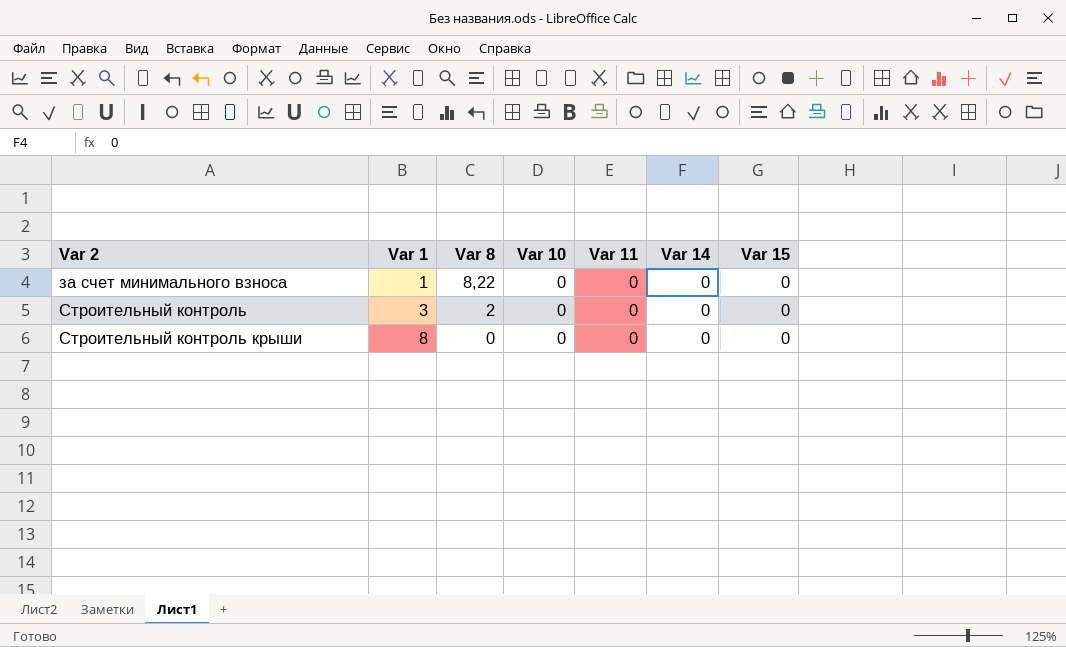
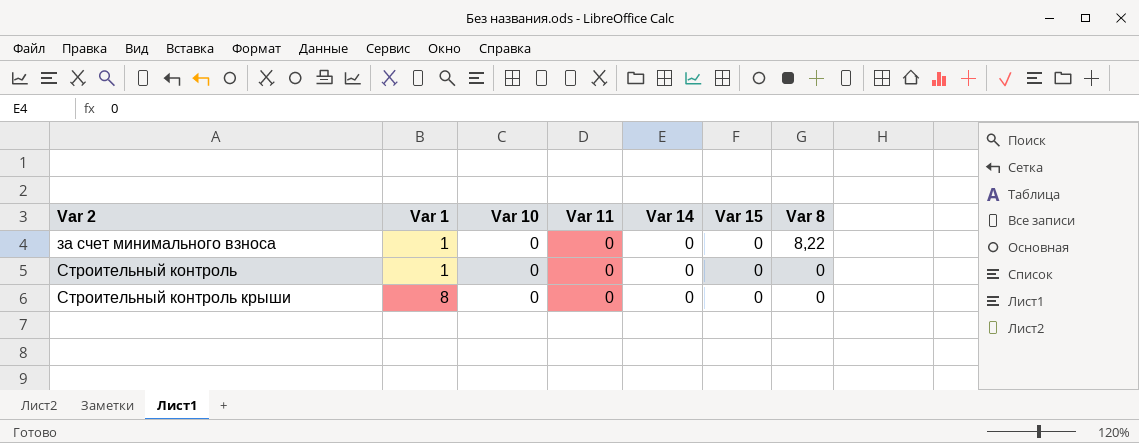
column Var 8 | position: 3 -> 7
Строительный контроль | Var 1: 3 -> 1
Строительный контроль | Var 8: 2 -> 0

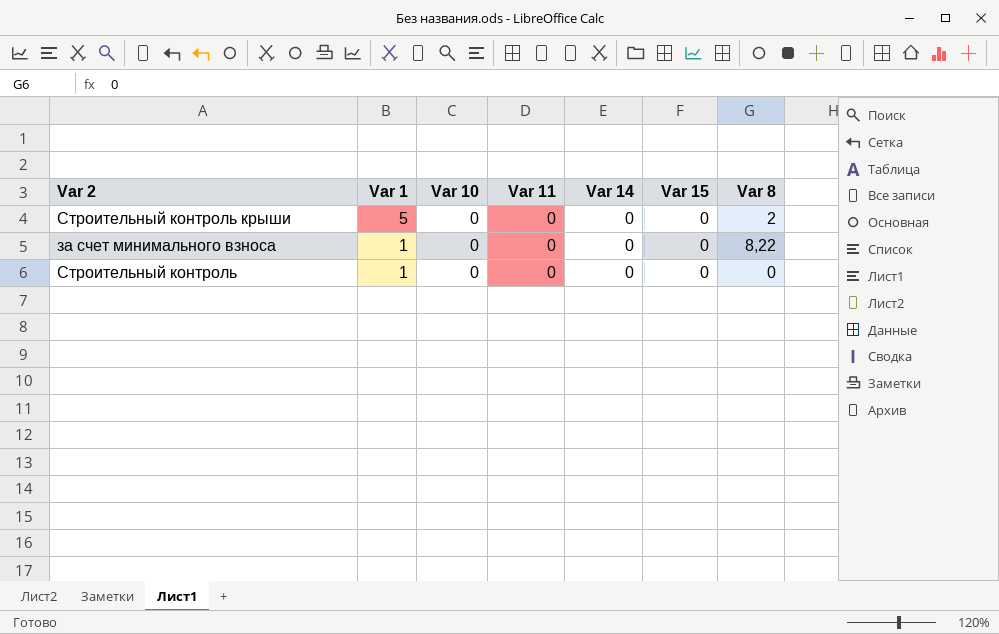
row order: Var 2 ascending -> Var 1 descending
Строительный контроль крыши | Var 1: 8 -> 5
Строительный контроль крыши | Var 8: 0 -> 2

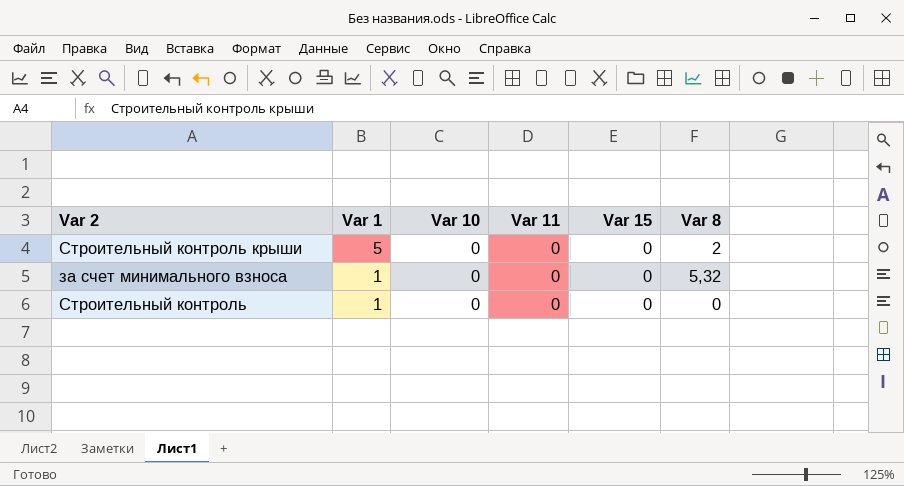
column Var 14 | position: 5 -> none
за счет минимального взноса | Var 8: 8,22 -> 5,32

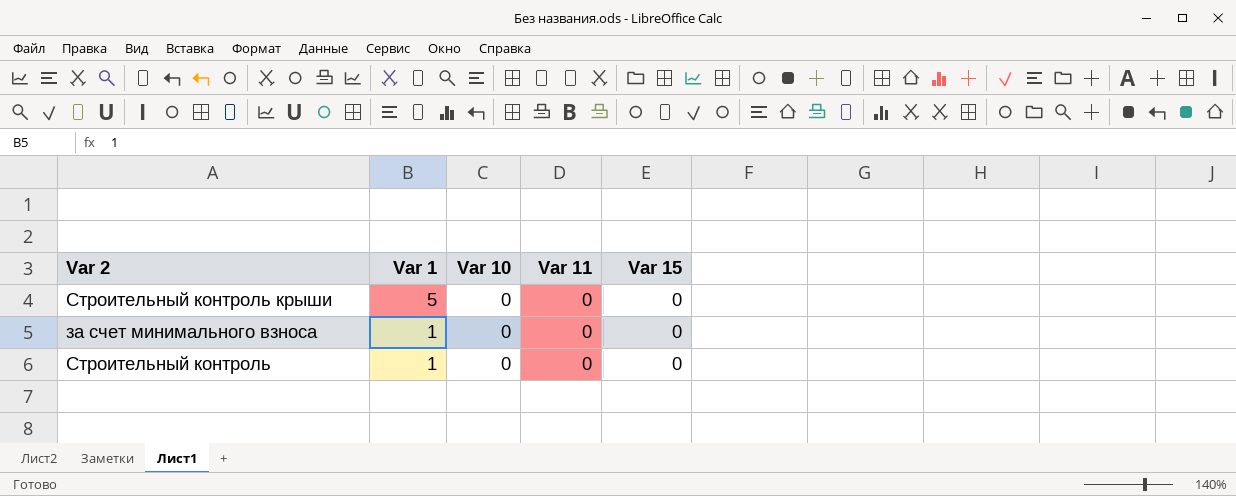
column Var 8 | position: 6 -> none

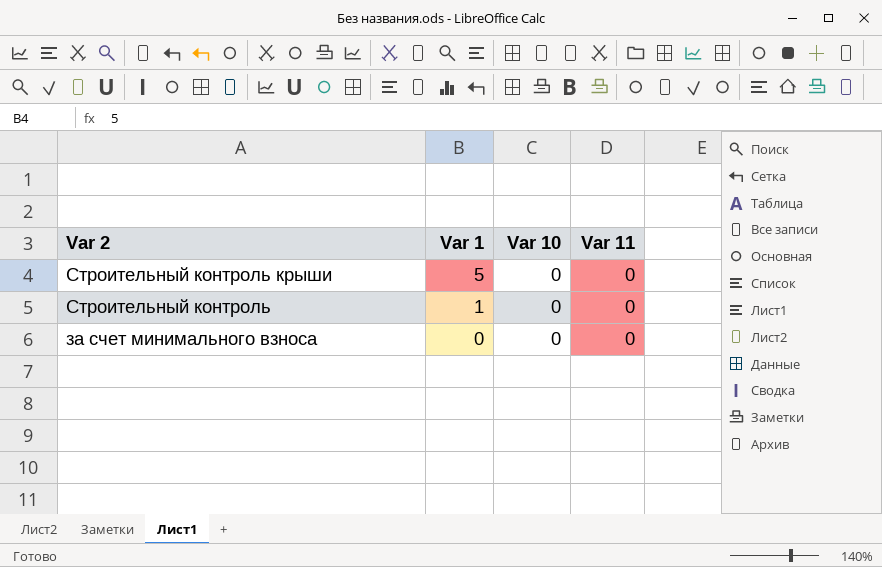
row order: Var 1 descending -> Var 2 descending
column Var 15 | position: 5 -> none
за счет минимального взноса | Var 1: 1 -> 0

